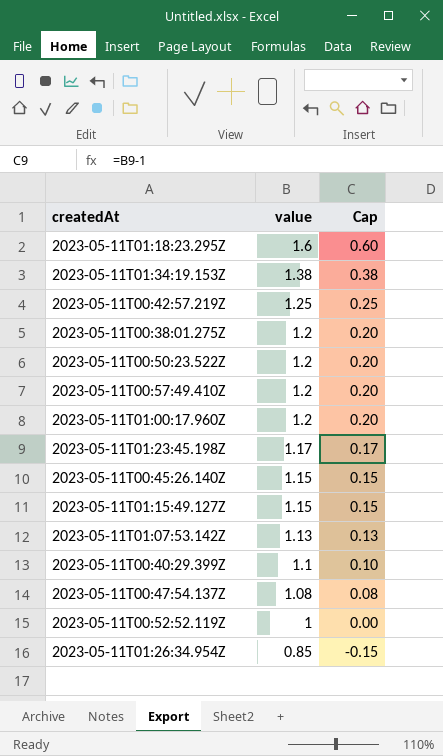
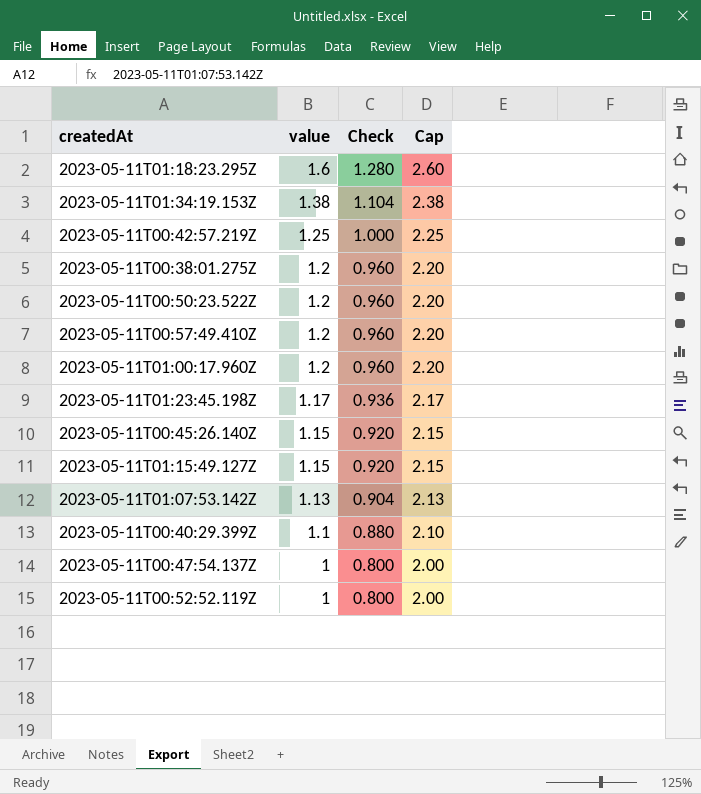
column Check | formula: none -> [value] * 0.8
column Cap | formula: [value] - 1 -> [value] + 1
row 2023-05-11T01:26:34.954Z: 0.85 | -0.15 -> none
2023-05-11T00:47:54.137Z | value: 1.08 -> 1

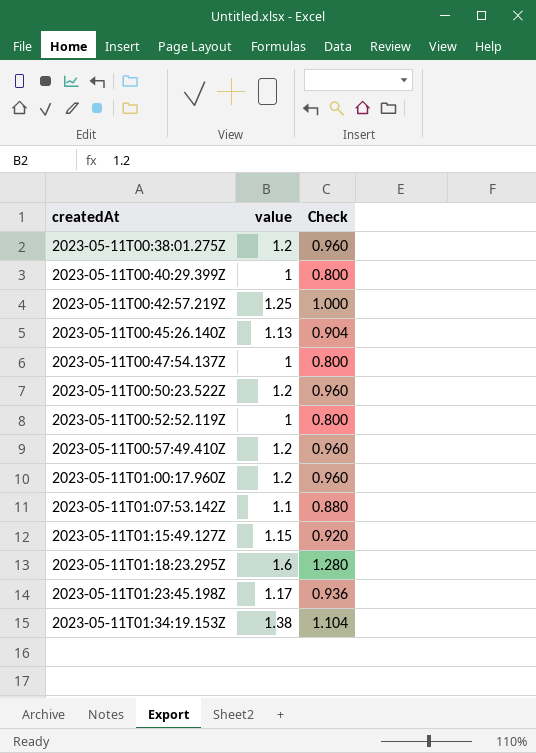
row order: value descending -> createdAt ascending
column Cap | formula: [value] + 1 -> none
2023-05-11T00:40:29.399Z | value: 1.1 -> 1
2023-05-11T00:40:29.399Z | Check: 0.880 -> 0.800
2023-05-11T00:45:26.140Z | value: 1.15 -> 1.13
2023-05-11T00:45:26.140Z | Check: 0.920 -> 0.904
2023-05-11T01:07:53.142Z | value: 1.13 -> 1.1
2023-05-11T01:07:53.142Z | Check: 0.904 -> 0.880

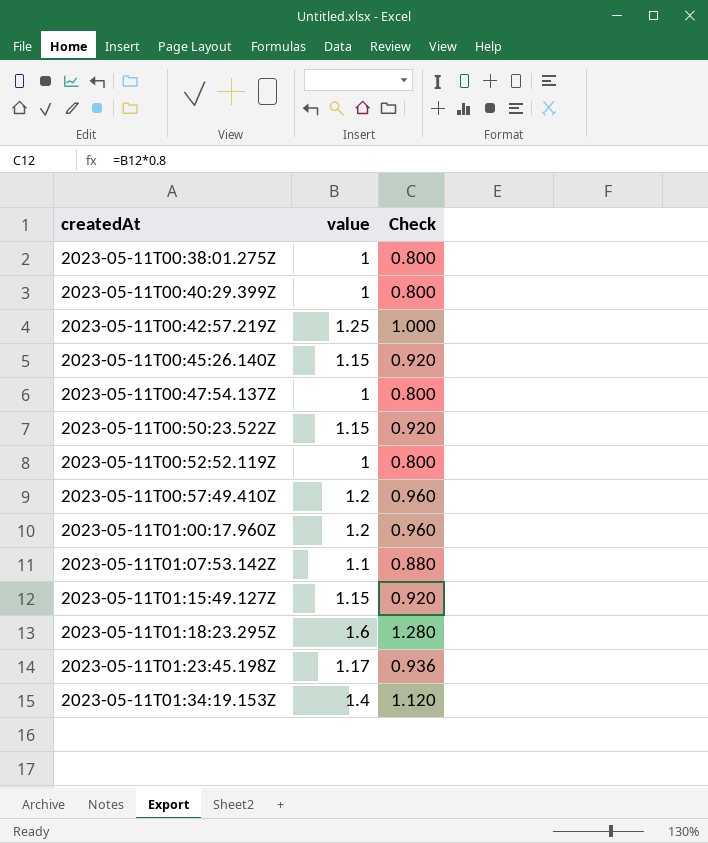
2023-05-11T00:38:01.275Z | value: 1.2 -> 1
2023-05-11T00:38:01.275Z | Check: 0.960 -> 0.800
2023-05-11T00:45:26.140Z | value: 1.13 -> 1.15
2023-05-11T00:45:26.140Z | Check: 0.904 -> 0.920
2023-05-11T00:50:23.522Z | value: 1.2 -> 1.15
2023-05-11T00:50:23.522Z | Check: 0.960 -> 0.920
2023-05-11T01:34:19.153Z | value: 1.38 -> 1.4
2023-05-11T01:34:19.153Z | Check: 1.104 -> 1.120

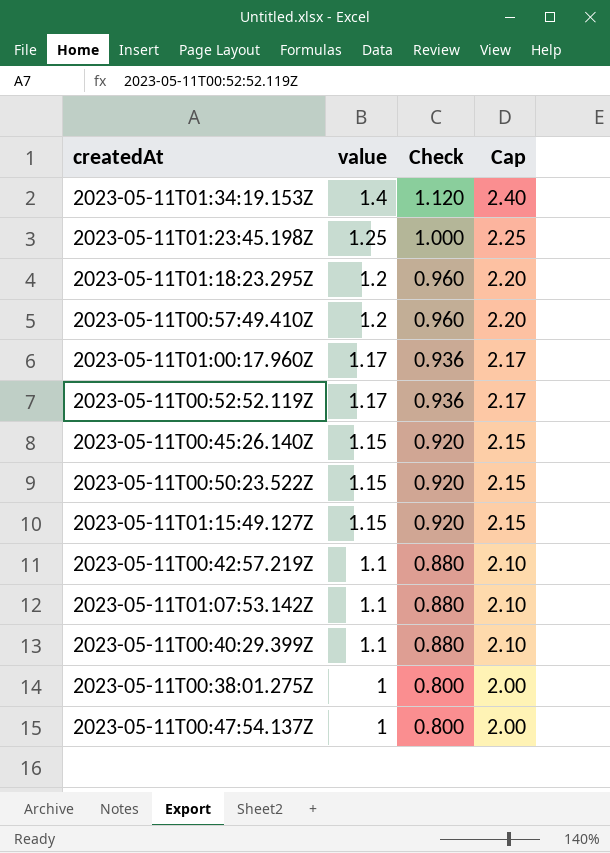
row order: createdAt ascending -> value descending
column Cap | formula: none -> [value] + 1
2023-05-11T01:23:45.198Z | value: 1.17 -> 1.25
2023-05-11T01:23:45.198Z | Check: 0.936 -> 1.000
2023-05-11T01:18:23.295Z | value: 1.6 -> 1.2
2023-05-11T01:18:23.295Z | Check: 1.280 -> 0.960
2023-05-11T01:00:17.960Z | value: 1.2 -> 1.17
2023-05-11T01:00:17.960Z | Check: 0.960 -> 0.936
2023-05-11T00:52:52.119Z | value: 1 -> 1.17
2023-05-11T00:52:52.119Z | Check: 0.800 -> 0.936
2023-05-11T00:42:57.219Z | value: 1.25 -> 1.1
2023-05-11T00:42:57.219Z | Check: 1.000 -> 0.880
2023-05-11T00:40:29.399Z | value: 1 -> 1.1
2023-05-11T00:40:29.399Z | Check: 0.800 -> 0.880

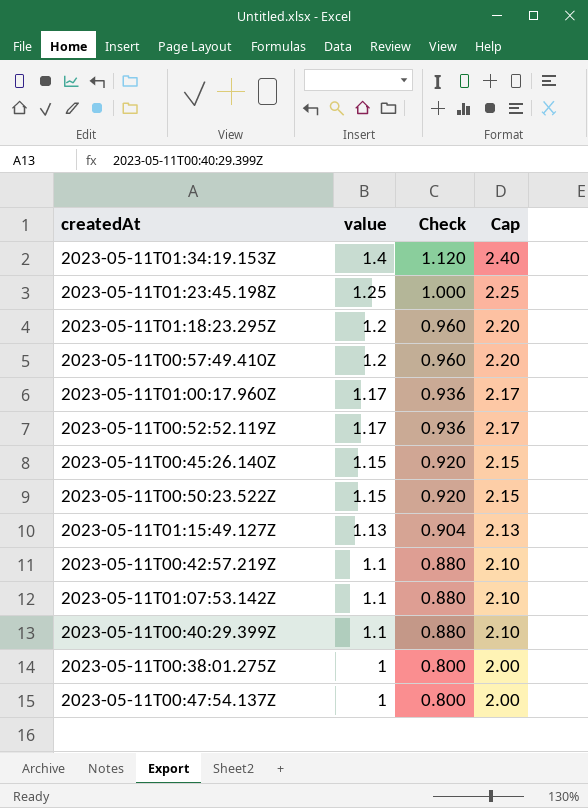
2023-05-11T01:15:49.127Z | value: 1.15 -> 1.13
2023-05-11T01:15:49.127Z | Check: 0.920 -> 0.904
2023-05-11T01:15:49.127Z | Cap: 2.15 -> 2.13

